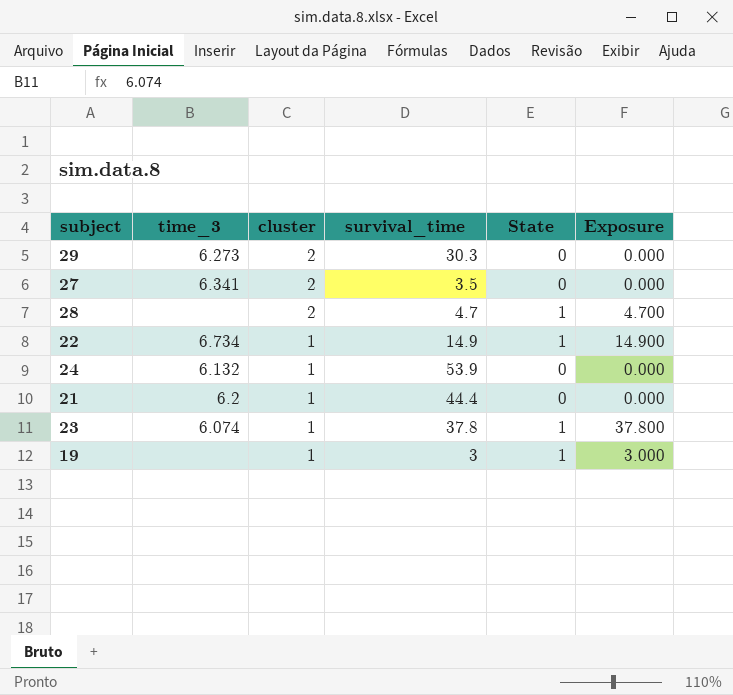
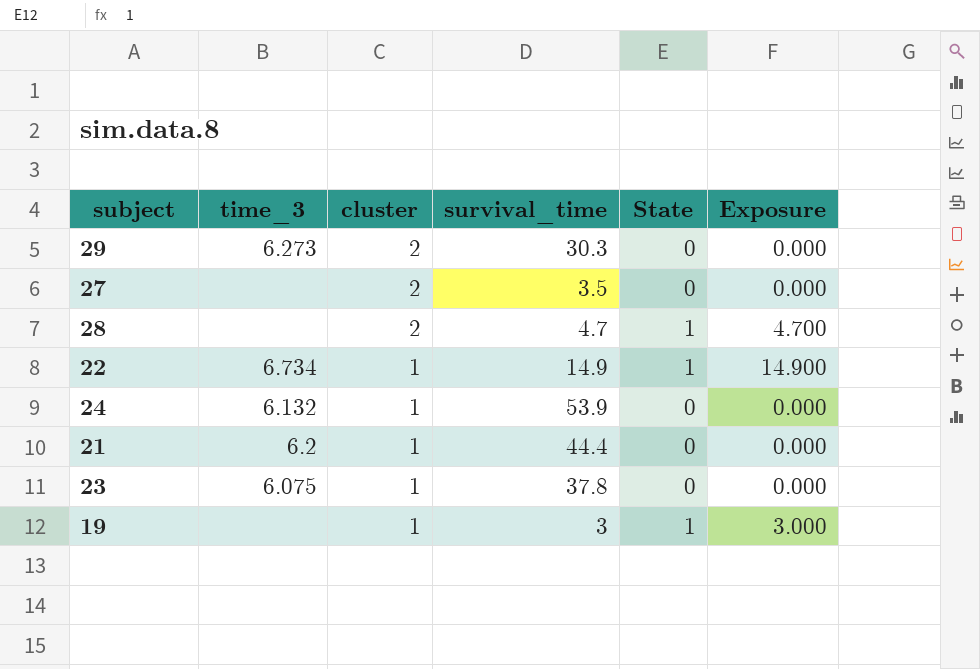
27 | time_3: 6.341 -> none
23 | time_3: 6.074 -> 6.075
23 | State: 1 -> 0
23 | Exposure: 37.800 -> 0.000

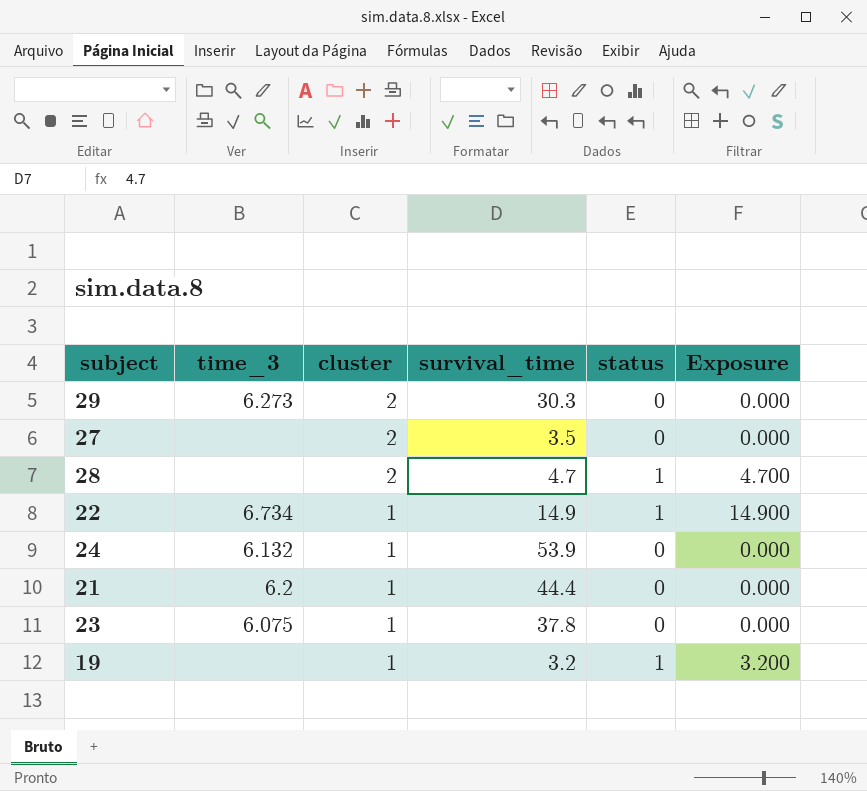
column name: State -> status
19 | survival_time: 3 -> 3.2
19 | Exposure: 3.000 -> 3.200

